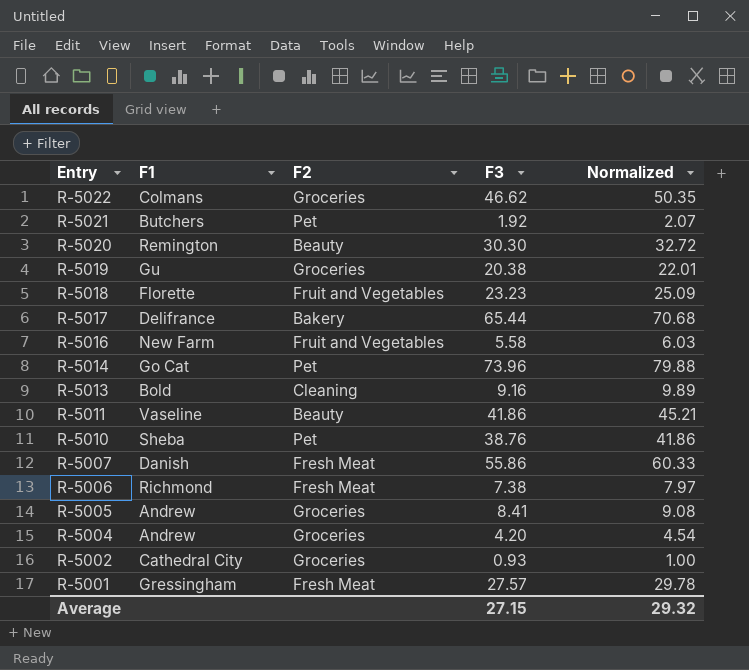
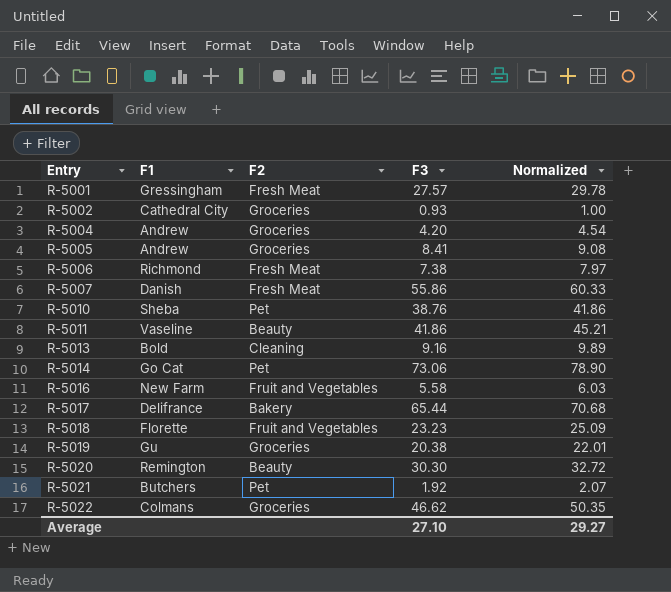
row order: Entry descending -> Entry ascending
R-5014 | F3: 73.96 -> 73.06
R-5014 | Normalized: 79.88 -> 78.90
Average | F3: 27.15 -> 27.10
Average | Normalized: 29.32 -> 29.27

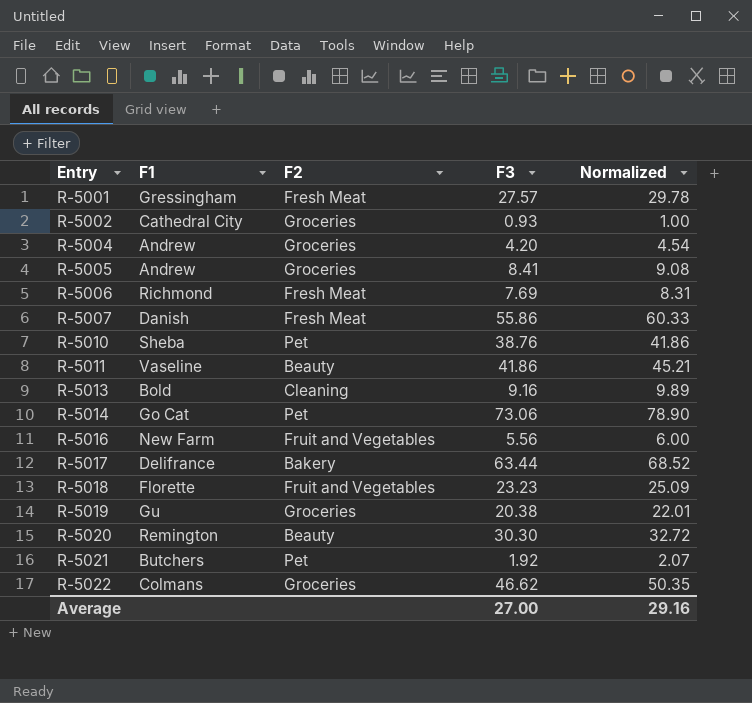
R-5006 | F3: 7.38 -> 7.69
R-5006 | Normalized: 7.97 -> 8.31
R-5016 | F3: 5.58 -> 5.56
R-5016 | Normalized: 6.03 -> 6.00
R-5017 | F3: 65.44 -> 63.44
R-5017 | Normalized: 70.68 -> 68.52
Average | F3: 27.10 -> 27.00
Average | Normalized: 29.27 -> 29.16

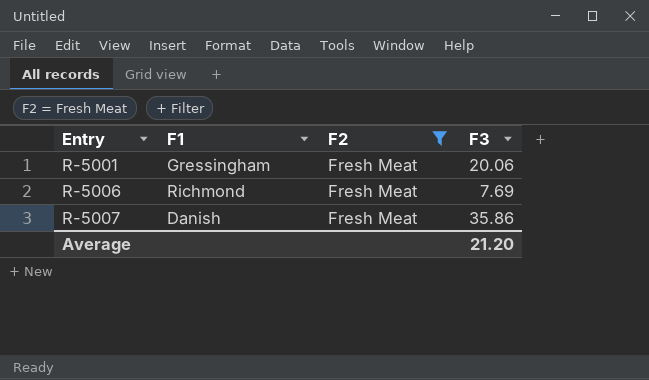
filter: none -> F2 = Fresh Meat
column Normalized | formula: [F3] * 1.08 -> none
R-5001 | F3: 27.57 -> 20.06
R-5007 | F3: 55.86 -> 35.86
Average | F3: 27.00 -> 21.20

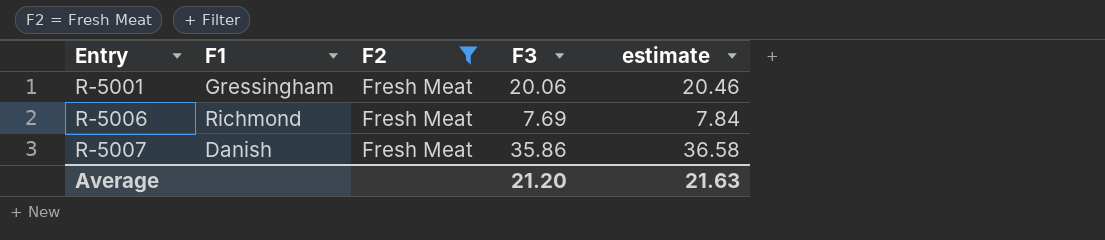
column estimate | formula: none -> [F3] * 1.02

